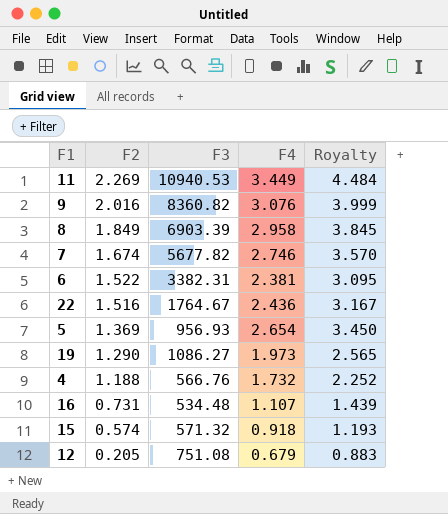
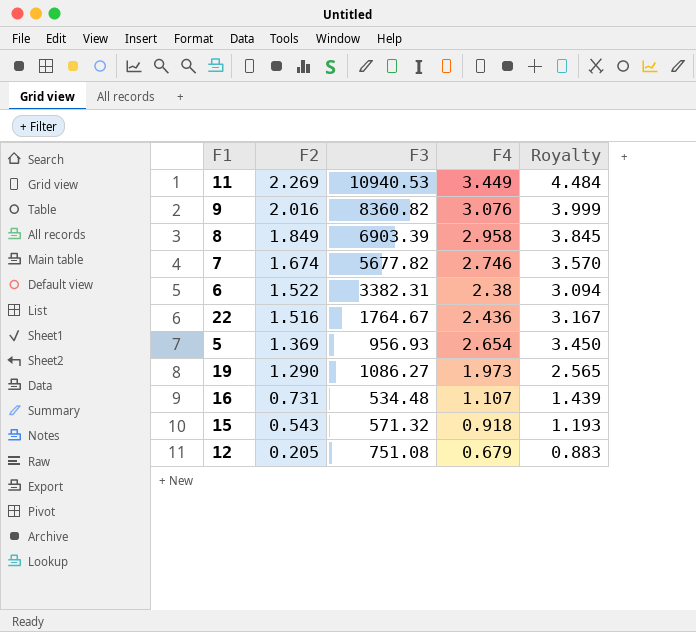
row 4: 1.188 | 566.76 | 1.732 | 2.252 -> none
6 | F4: 2.381 -> 2.38
6 | Royalty: 3.095 -> 3.094
15 | F2: 0.574 -> 0.543

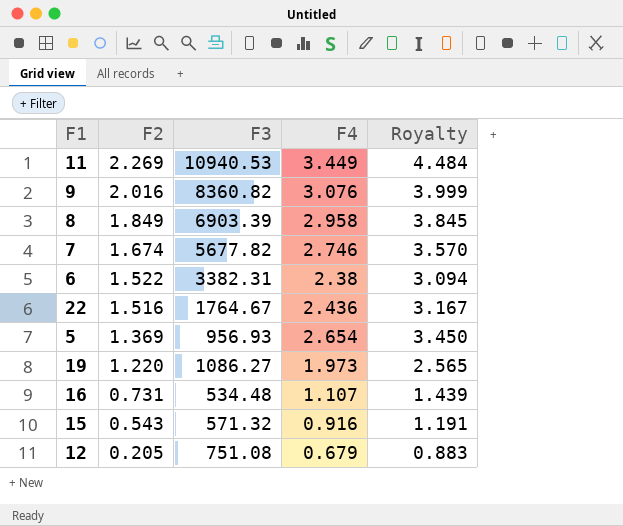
19 | F2: 1.290 -> 1.220
15 | F4: 0.918 -> 0.916
15 | Royalty: 1.193 -> 1.191

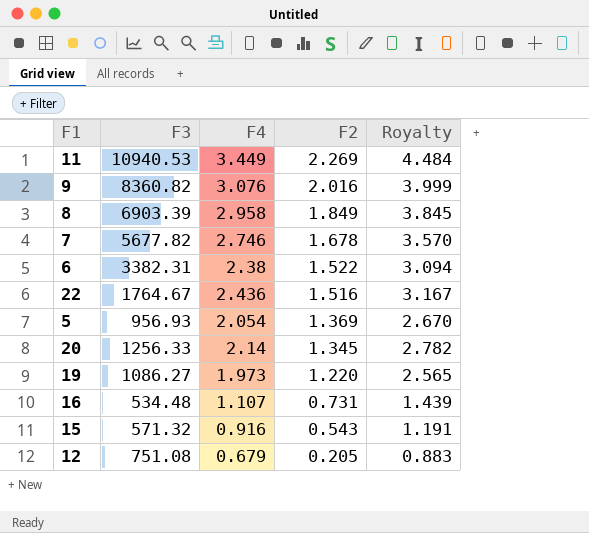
column F2 | position: 2 -> 4
7 | F2: 1.674 -> 1.678
5 | F4: 2.654 -> 2.054
5 | Royalty: 3.450 -> 2.670
row 20: none -> 1256.33 | 2.14 | 1.345 | 2.782

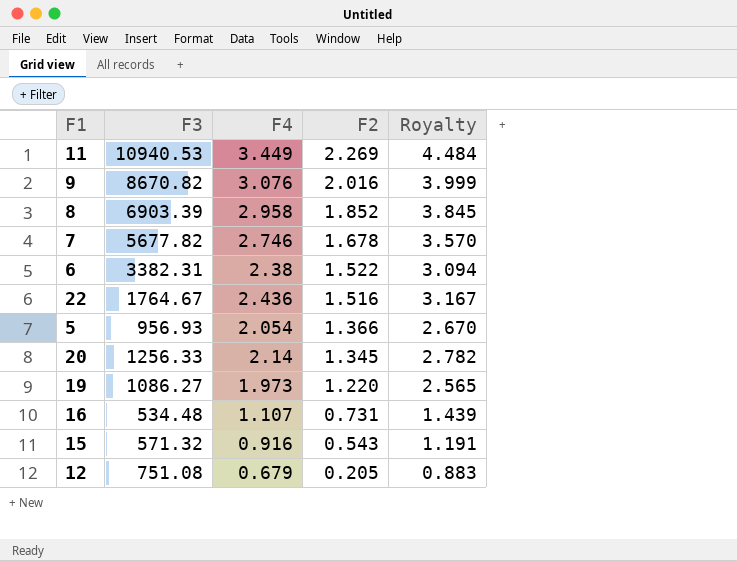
9 | F3: 8360.82 -> 8670.82
8 | F2: 1.849 -> 1.852
5 | F2: 1.369 -> 1.366

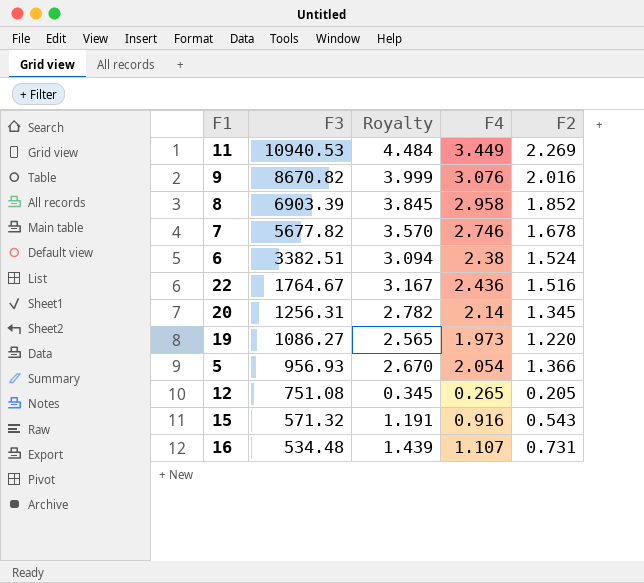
row order: F2 descending -> F3 descending
column Royalty | position: 5 -> 3
6 | F3: 3382.31 -> 3382.51
6 | F2: 1.522 -> 1.524
20 | F3: 1256.33 -> 1256.31
12 | Royalty: 0.883 -> 0.345
12 | F4: 0.679 -> 0.265

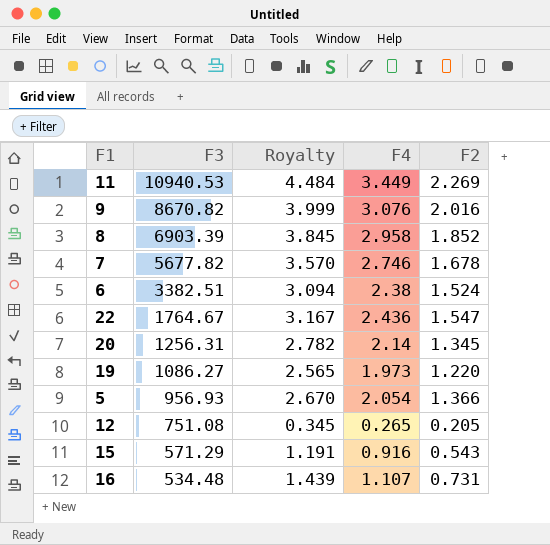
22 | F2: 1.516 -> 1.547
15 | F3: 571.32 -> 571.29

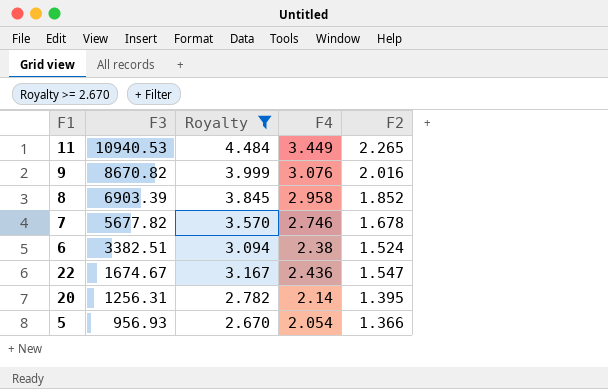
filter: none -> Royalty >= 2.670
11 | F2: 2.269 -> 2.265
22 | F3: 1764.67 -> 1674.67
20 | F2: 1.345 -> 1.395

